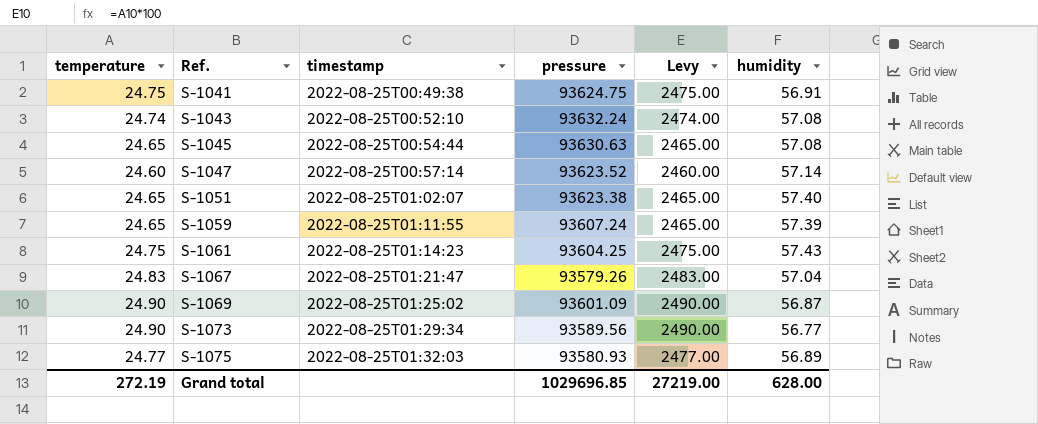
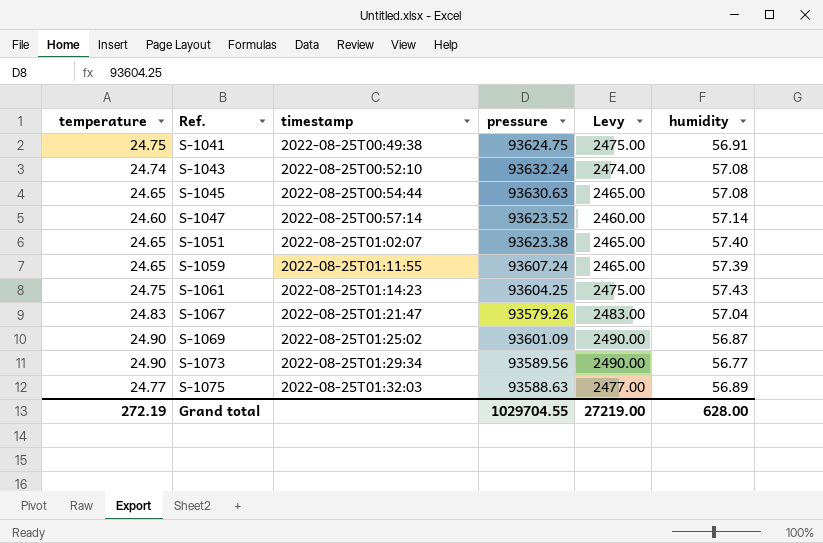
S-1075 | pressure: 93580.93 -> 93588.63
Grand total | pressure: 1029696.85 -> 1029704.55

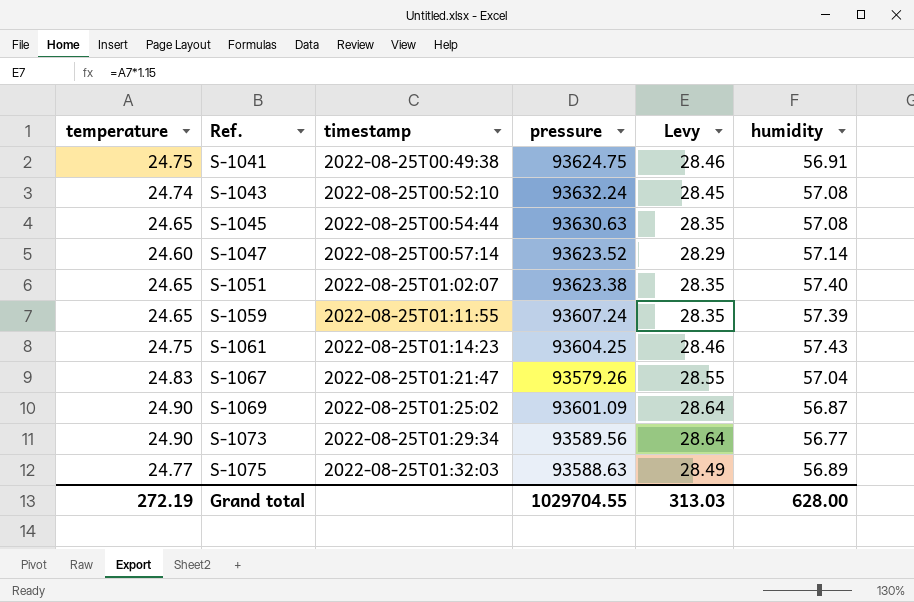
column Levy | formula: [temperature] * 100 -> [temperature] * 1.15
Grand total | Levy: 27219.00 -> 313.03

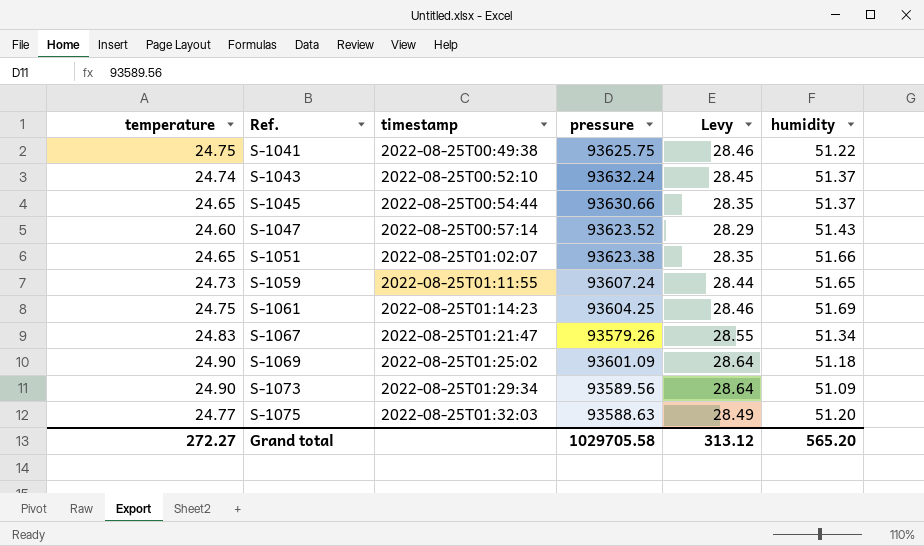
S-1041 | pressure: 93624.75 -> 93625.75
S-1041 | humidity: 56.91 -> 51.22
S-1043 | humidity: 57.08 -> 51.37
S-1045 | pressure: 93630.63 -> 93630.66
S-1045 | humidity: 57.08 -> 51.37
S-1047 | humidity: 57.14 -> 51.43
S-1051 | humidity: 57.40 -> 51.66
S-1059 | temperature: 24.65 -> 24.73
S-1059 | Levy: 28.35 -> 28.44
S-1059 | humidity: 57.39 -> 51.65
S-1061 | humidity: 57.43 -> 51.69
S-1067 | humidity: 57.04 -> 51.34
S-1069 | humidity: 56.87 -> 51.18
S-1073 | humidity: 56.77 -> 51.09
S-1075 | humidity: 56.89 -> 51.20
Grand total | temperature: 272.19 -> 272.27
Grand total | pressure: 1029704.55 -> 1029705.58
Grand total | Levy: 313.03 -> 313.12
Grand total | humidity: 628.00 -> 565.20

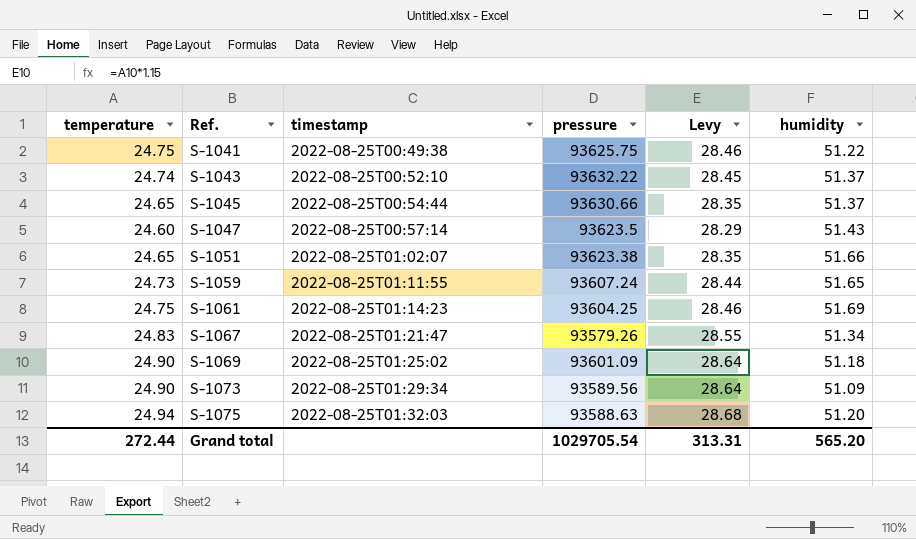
S-1043 | pressure: 93632.24 -> 93632.22
S-1047 | pressure: 93623.52 -> 93623.5
S-1075 | temperature: 24.77 -> 24.94
S-1075 | Levy: 28.49 -> 28.68
Grand total | temperature: 272.27 -> 272.44
Grand total | pressure: 1029705.58 -> 1029705.54
Grand total | Levy: 313.12 -> 313.31

